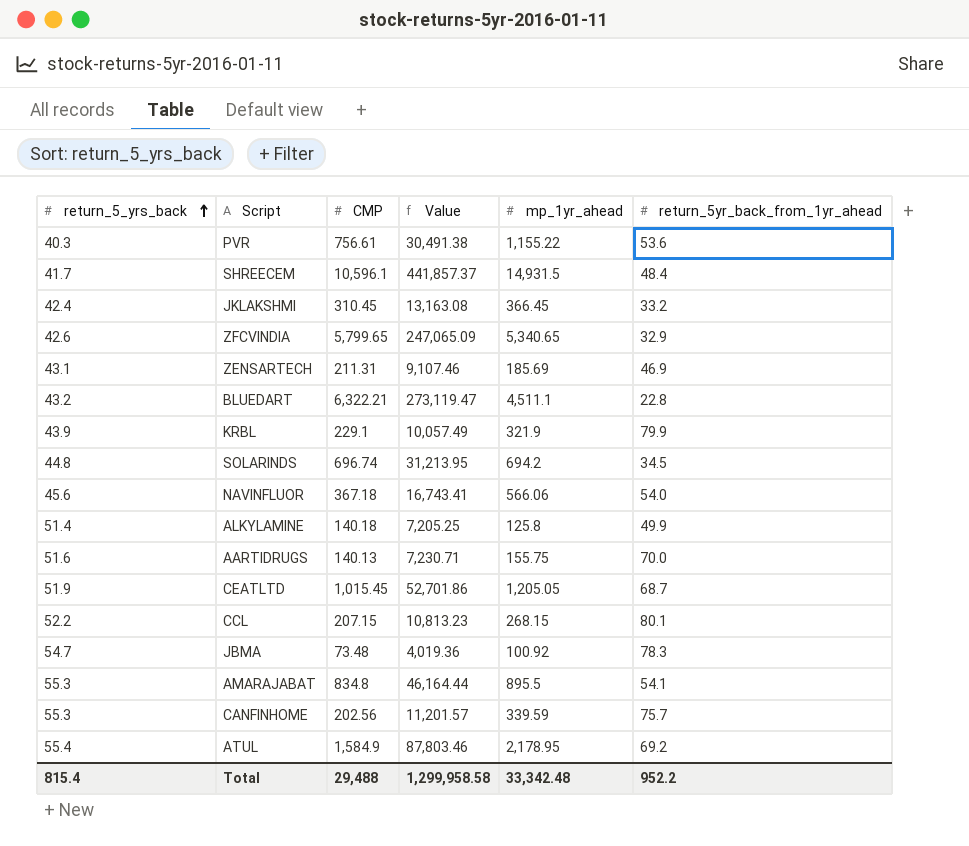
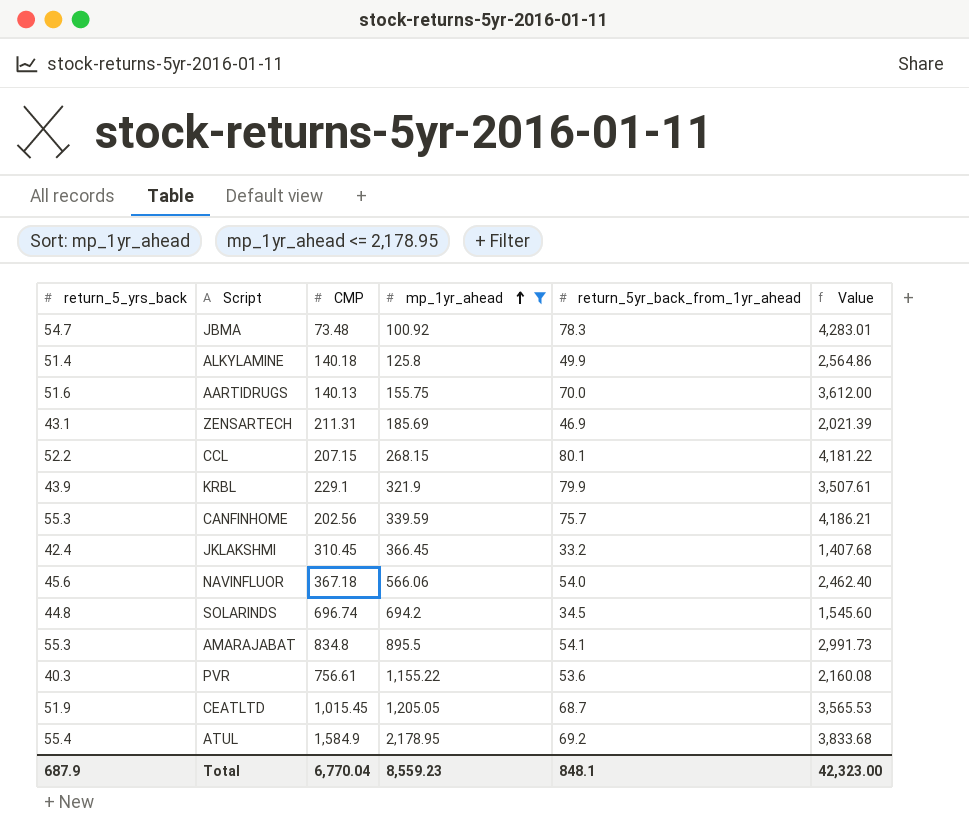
filter: none -> mp_1yr_ahead <= 2,178.95
row order: return_5_yrs_back ascending -> mp_1yr_ahead ascending
column Value | formula: [return_5_yrs_back] * [CMP] -> [return_5_yrs_back] * [return_5yr_back_from_1yr_ahead]
column Value | position: 4 -> 6
Total | return_5_yrs_back: 815.4 -> 687.9
Total | CMP: 29,488 -> 6,770.04
Total | mp_1yr_ahead: 33,342.48 -> 8,559.23
Total | return_5yr_back_from_1yr_ahead: 952.2 -> 848.1
Total | Value: 1,299,958.58 -> 42,323.00

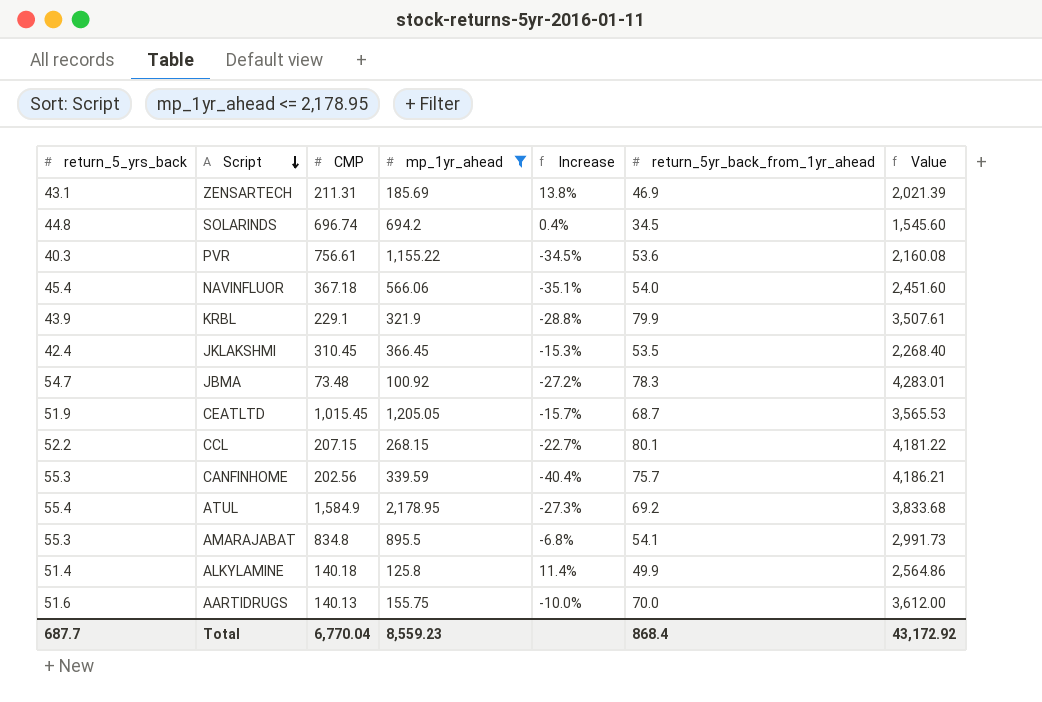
row order: mp_1yr_ahead ascending -> Script descending
column Increase | formula: none -> ([CMP] - [mp_1yr_ahead]) / [mp_1yr_ahead]
NAVINFLUOR | return_5_yrs_back: 45.6 -> 45.4
NAVINFLUOR | Value: 2,462.40 -> 2,451.60
JKLAKSHMI | return_5yr_back_from_1yr_ahead: 33.2 -> 53.5
JKLAKSHMI | Value: 1,407.68 -> 2,268.40
Total | return_5_yrs_back: 687.9 -> 687.7
Total | return_5yr_back_from_1yr_ahead: 848.1 -> 868.4
Total | Value: 42,323.00 -> 43,172.92

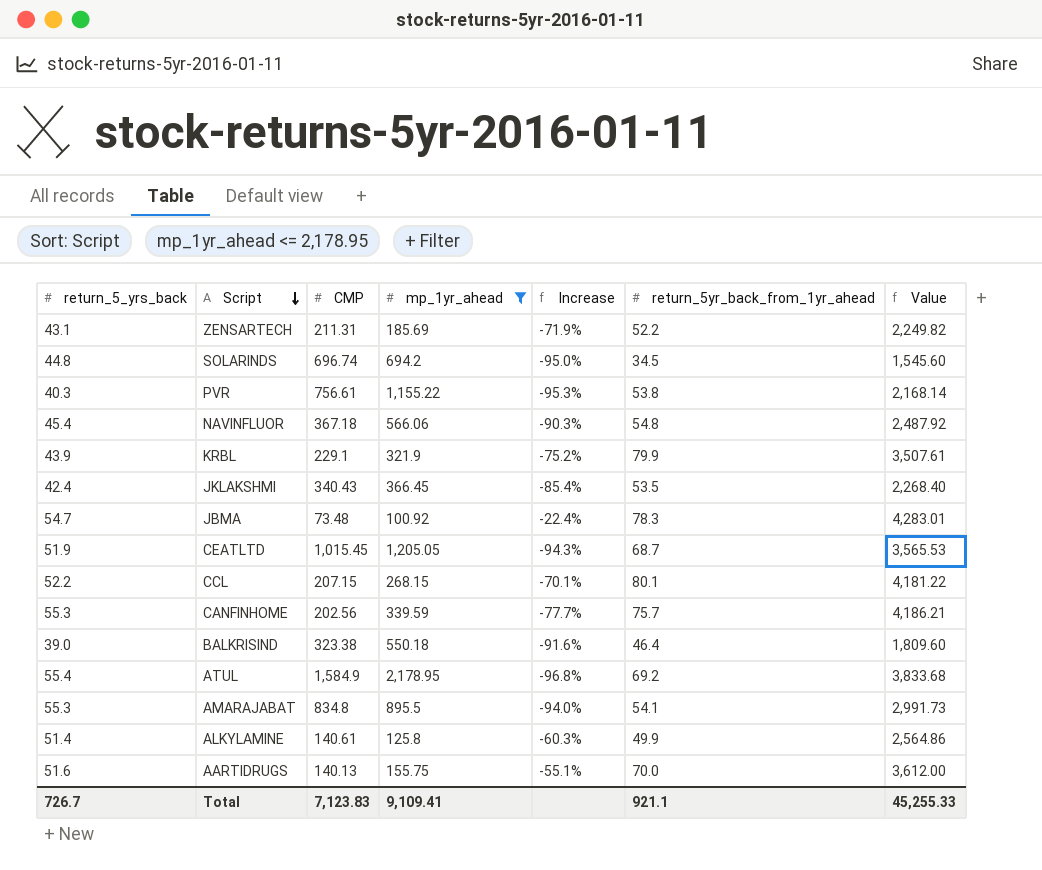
column Increase | formula: ([CMP] - [mp_1yr_ahead]) / [mp_1yr_ahead] -> ([return_5yr_back_from_1yr_ahead] - [mp_1yr_ahead]) / [mp_1yr_ahead]
ZENSARTECH | return_5yr_back_from_1yr_ahead: 46.9 -> 52.2
ZENSARTECH | Value: 2,021.39 -> 2,249.82
PVR | return_5yr_back_from_1yr_ahead: 53.6 -> 53.8
PVR | Value: 2,160.08 -> 2,168.14
NAVINFLUOR | return_5yr_back_from_1yr_ahead: 54.0 -> 54.8
NAVINFLUOR | Value: 2,451.60 -> 2,487.92
JKLAKSHMI | CMP: 310.45 -> 340.43
row BALKRISIND: none -> 39.0 | 323.38 | 550.18 | -91.6% | 46.4 | 1,809.60
ALKYLAMINE | CMP: 140.18 -> 140.61
Total | return_5_yrs_back: 687.7 -> 726.7
Total | CMP: 6,770.04 -> 7,123.83
Total | mp_1yr_ahead: 8,559.23 -> 9,109.41
Total | return_5yr_back_from_1yr_ahead: 868.4 -> 921.1
Total | Value: 43,172.92 -> 45,255.33

